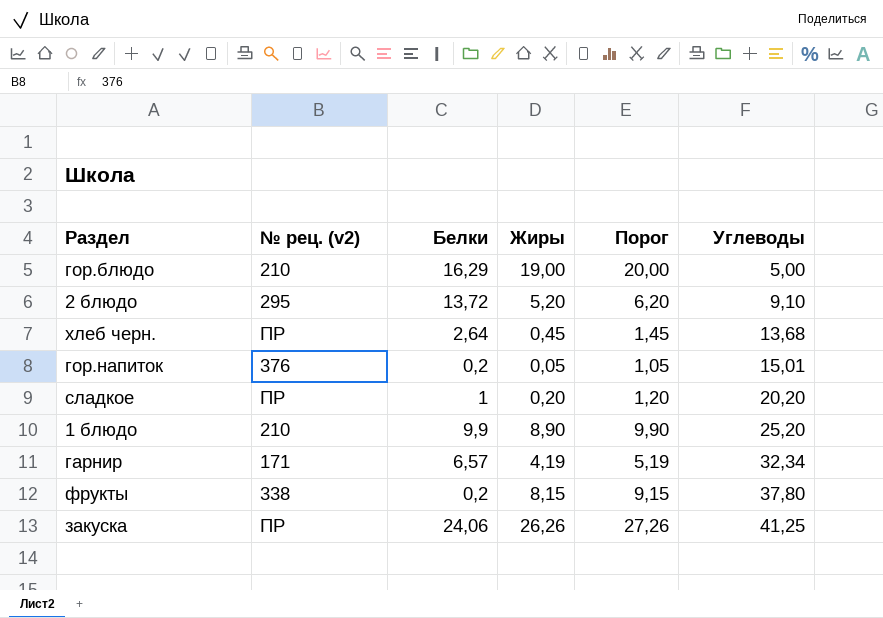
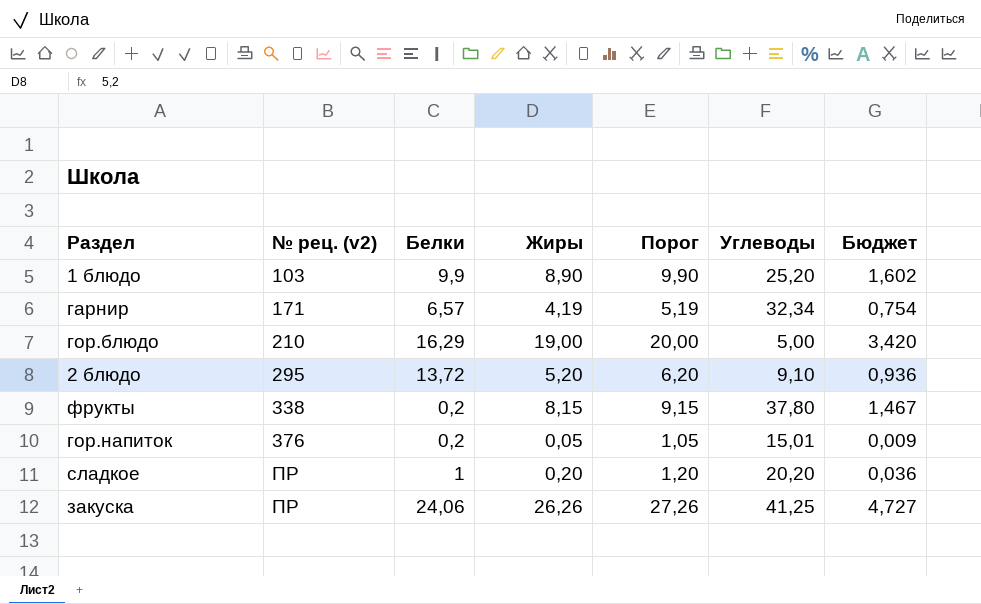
row order: Углеводы ascending -> № рец. (v2) ascending
column Бюджет | formula: none -> [Жиры] * 0,18
row хлеб черн.: ПР | 2,64 | 0,45 | 1,45 | 13,68 -> none
1 блюдо | № рец. (v2): 210 -> 103

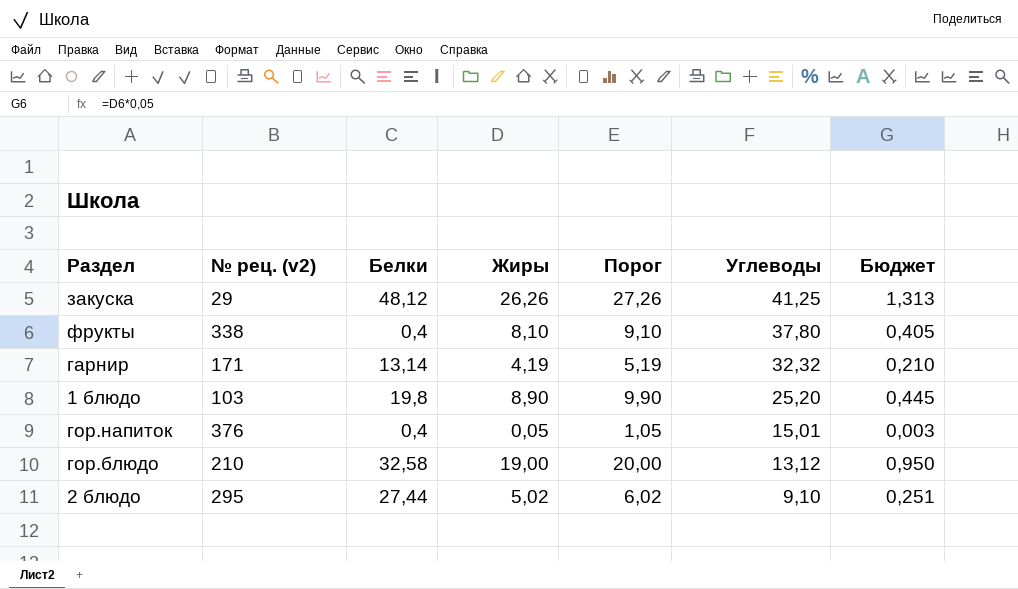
row order: № рец. (v2) ascending -> Углеводы descending
column Бюджет | formula: [Жиры] * 0,18 -> [Жиры] * 0,05
row сладкое: ПР | 1 | 0,20 | 1,20 | 20,20 | 0,036 -> none
закуска | № рец. (v2): ПР -> 29
закуска | Белки: 24,06 -> 48,12
фрукты | Белки: 0,2 -> 0,4
фрукты | Жиры: 8,15 -> 8,10
фрукты | Порог: 9,15 -> 9,10
гарнир | Белки: 6,57 -> 13,14
гарнир | Углеводы: 32,34 -> 32,32
1 блюдо | Белки: 9,9 -> 19,8
гор.напиток | Белки: 0,2 -> 0,4
гор.блюдо | Белки: 16,29 -> 32,58
гор.блюдо | Углеводы: 5,00 -> 13,12
2 блюдо | Белки: 13,72 -> 27,44
2 блюдо | Жиры: 5,20 -> 5,02
2 блюдо | Порог: 6,20 -> 6,02

